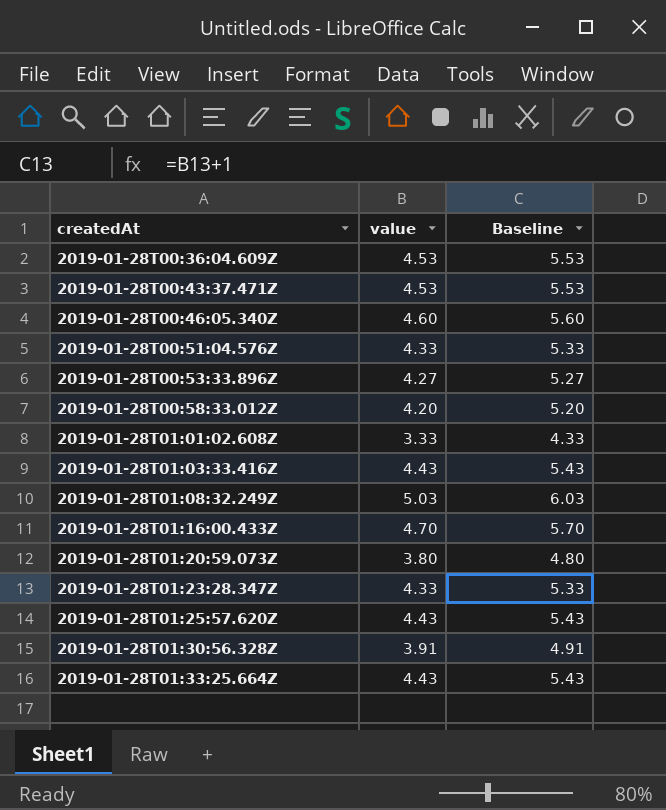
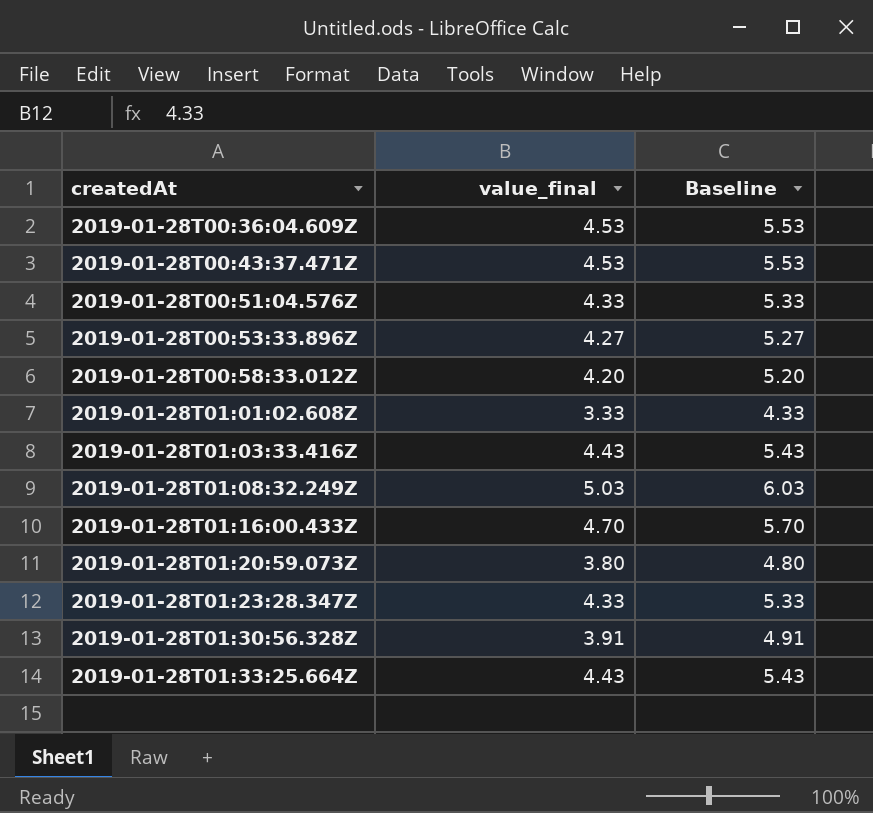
column name: value -> value_final
row 2019-01-28T00:46:05.340Z: 4.60 | 5.60 -> none
row 2019-01-28T01:25:57.620Z: 4.43 | 5.43 -> none

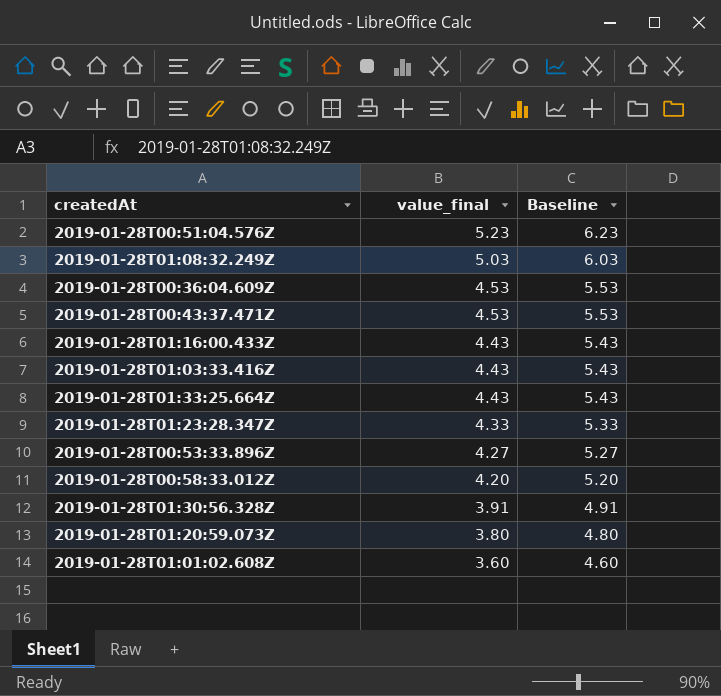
row order: createdAt ascending -> value_final descending
2019-01-28T00:51:04.576Z | value_final: 4.33 -> 5.23
2019-01-28T00:51:04.576Z | Baseline: 5.33 -> 6.23
2019-01-28T01:16:00.433Z | value_final: 4.70 -> 4.43
2019-01-28T01:16:00.433Z | Baseline: 5.70 -> 5.43
2019-01-28T01:01:02.608Z | value_final: 3.33 -> 3.60
2019-01-28T01:01:02.608Z | Baseline: 4.33 -> 4.60

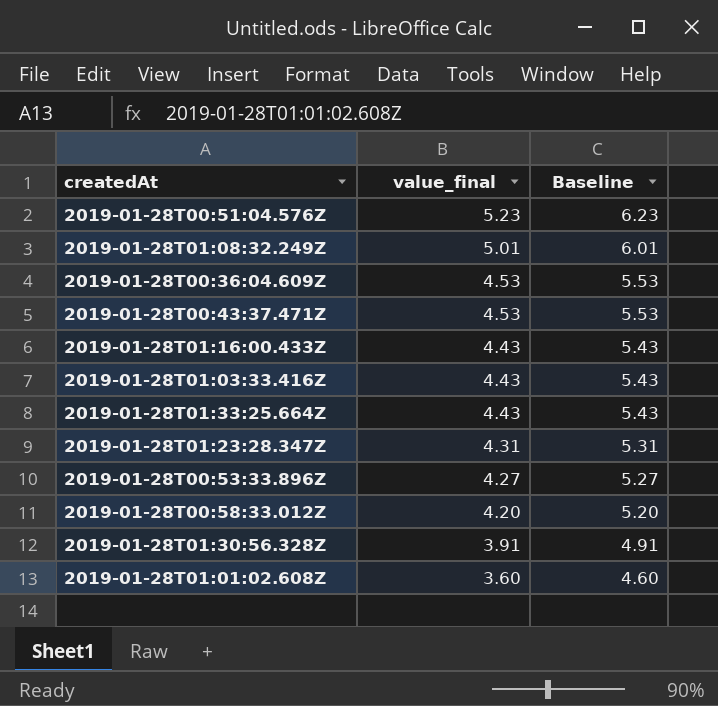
row 2019-01-28T01:20:59.073Z: 3.80 | 4.80 -> none
2019-01-28T01:08:32.249Z | value_final: 5.03 -> 5.01
2019-01-28T01:08:32.249Z | Baseline: 6.03 -> 6.01
2019-01-28T01:23:28.347Z | value_final: 4.33 -> 4.31
2019-01-28T01:23:28.347Z | Baseline: 5.33 -> 5.31

